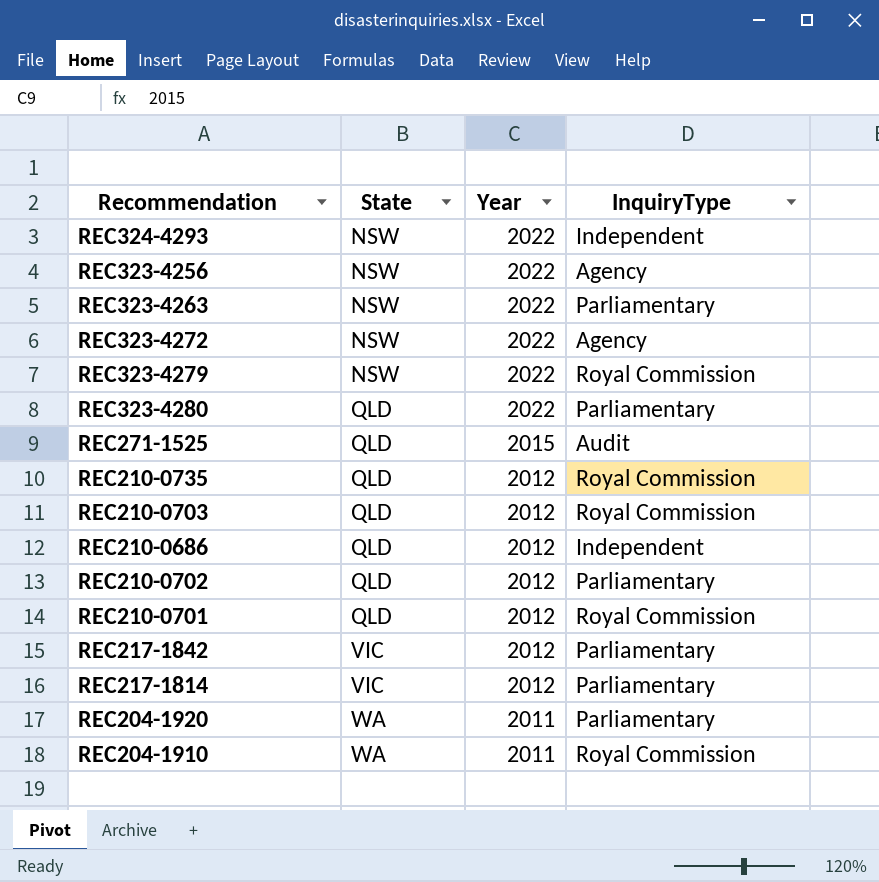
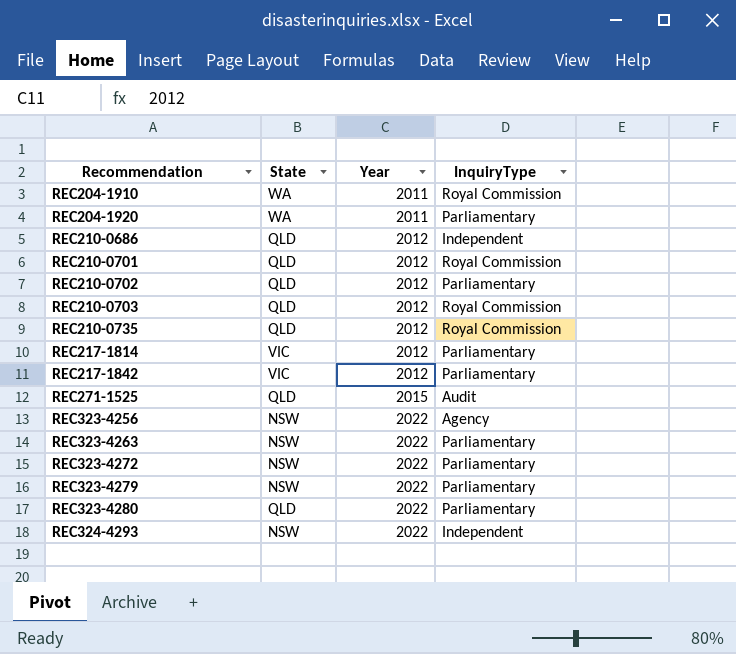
row order: State ascending -> Recommendation ascending
REC323-4272 | InquiryType: Agency -> Parliamentary
REC323-4279 | InquiryType: Royal Commission -> Parliamentary

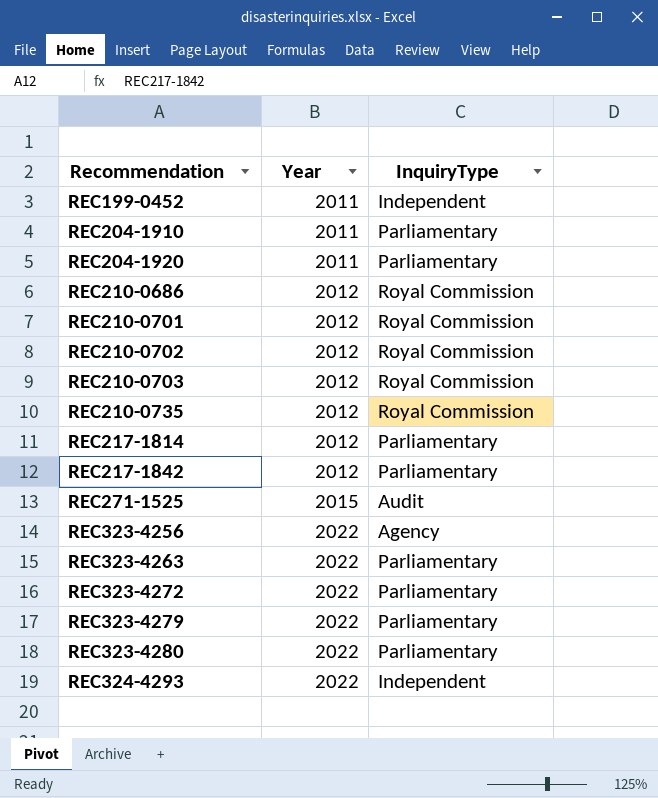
column State | position: 2 -> none
row REC199-0452: none -> 2011 | Independent
REC204-1910 | InquiryType: Royal Commission -> Parliamentary
REC210-0686 | InquiryType: Independent -> Royal Commission
REC210-0702 | InquiryType: Parliamentary -> Royal Commission

